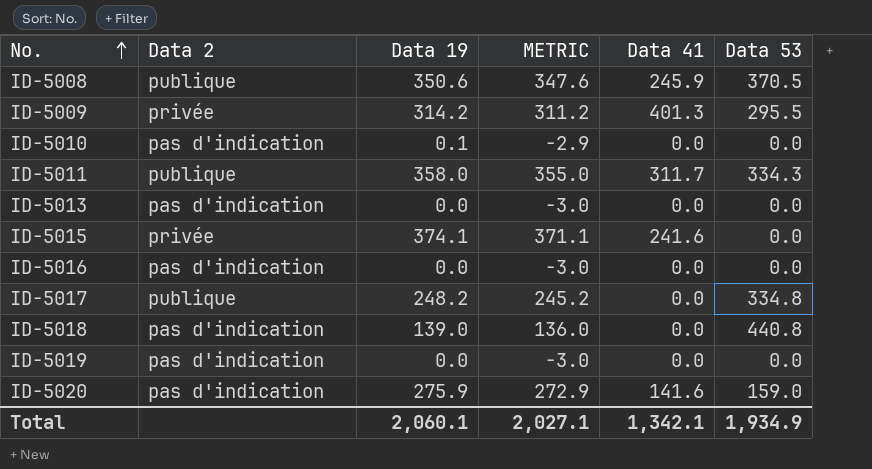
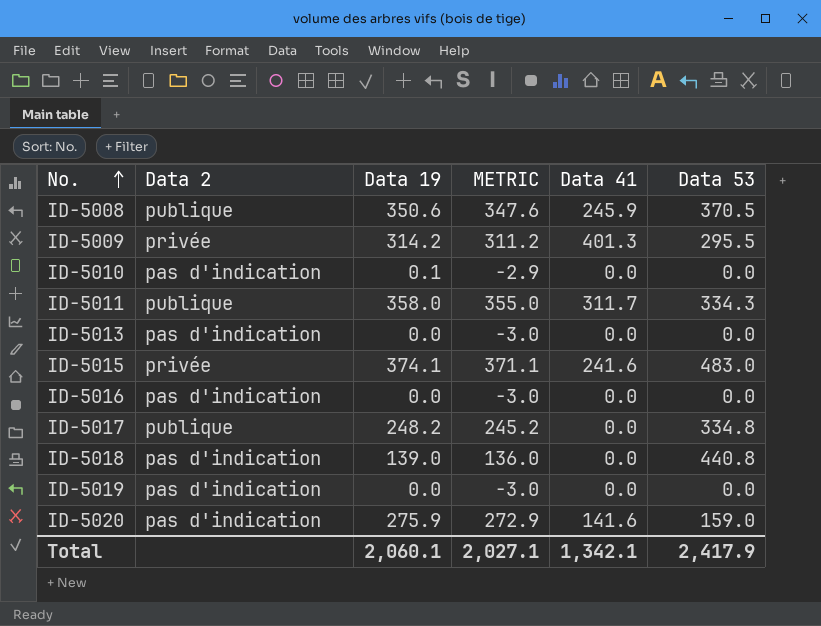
ID-5015 | Data 53: 0.0 -> 483.0
Total | Data 53: 1,934.9 -> 2,417.9

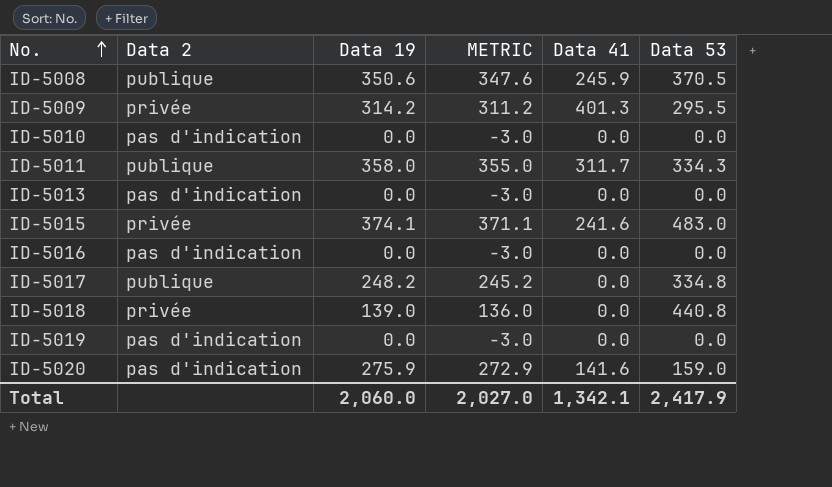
ID-5010 | Data 19: 0.1 -> 0.0
ID-5010 | METRIC: -2.9 -> -3.0
ID-5018 | Data 2: pas d'indication -> privée
Total | Data 19: 2,060.1 -> 2,060.0
Total | METRIC: 2,027.1 -> 2,027.0

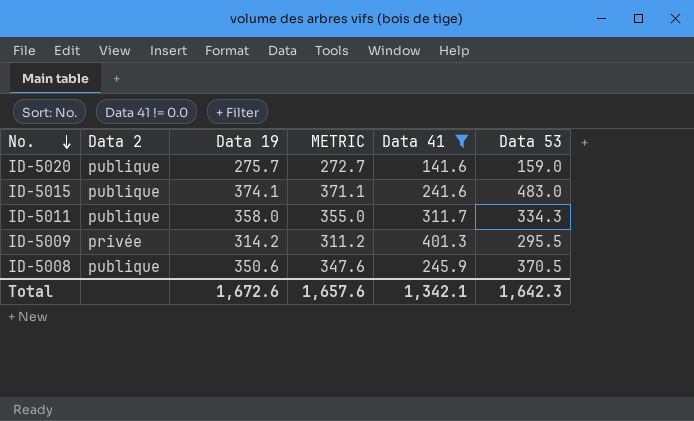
filter: none -> Data 41 != 0.0
row order: No. ascending -> No. descending
ID-5020 | Data 2: pas d'indication -> publique
ID-5020 | Data 19: 275.9 -> 275.7
ID-5020 | METRIC: 272.9 -> 272.7
ID-5015 | Data 2: privée -> publique
Total | Data 19: 2,060.0 -> 1,672.6
Total | METRIC: 2,027.0 -> 1,657.6
Total | Data 53: 2,417.9 -> 1,642.3

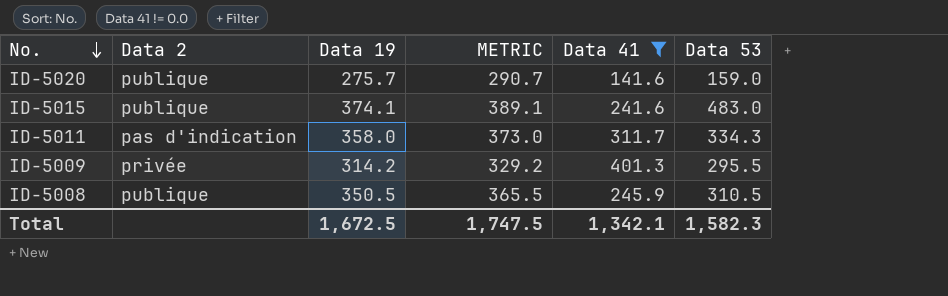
column METRIC | formula: [Data 19] - 3 -> [Data 19] + 15
ID-5011 | Data 2: publique -> pas d'indication
ID-5008 | Data 19: 350.6 -> 350.5
ID-5008 | Data 53: 370.5 -> 310.5
Total | Data 19: 1,672.6 -> 1,672.5
Total | METRIC: 1,657.6 -> 1,747.5
Total | Data 53: 1,642.3 -> 1,582.3

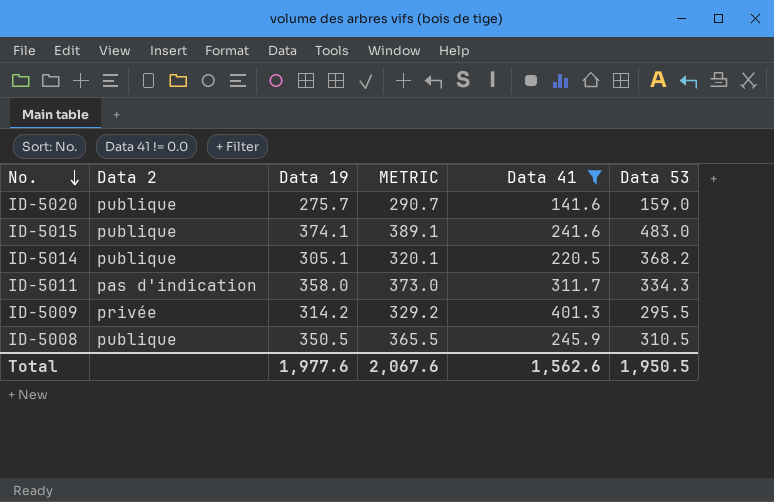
row ID-5014: none -> publique | 305.1 | 320.1 | 220.5 | 368.2
Total | Data 19: 1,672.5 -> 1,977.6
Total | METRIC: 1,747.5 -> 2,067.6
Total | Data 41: 1,342.1 -> 1,562.6
Total | Data 53: 1,582.3 -> 1,950.5

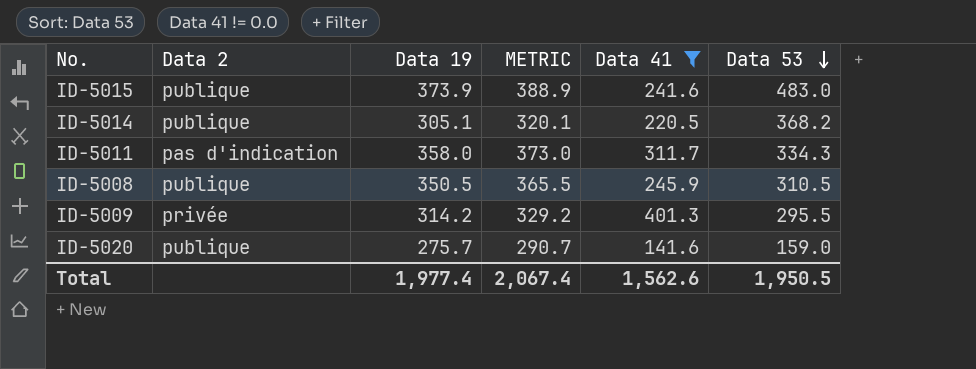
row order: No. descending -> Data 53 descending
ID-5015 | Data 19: 374.1 -> 373.9
ID-5015 | METRIC: 389.1 -> 388.9
Total | Data 19: 1,977.6 -> 1,977.4
Total | METRIC: 2,067.6 -> 2,067.4

